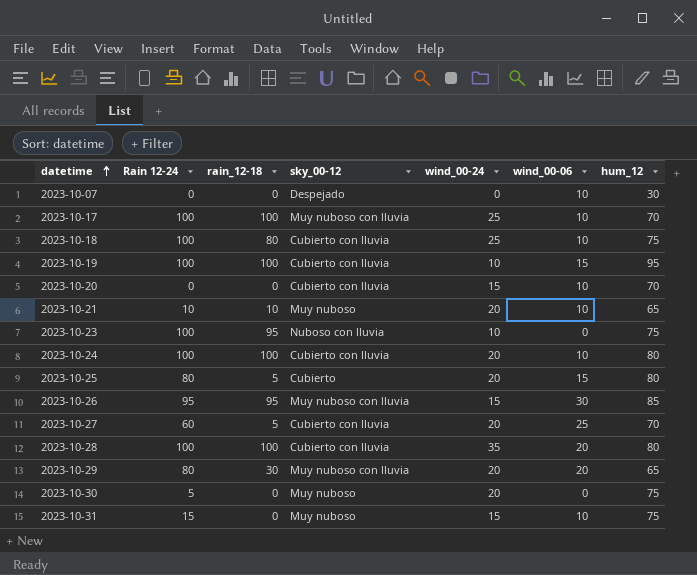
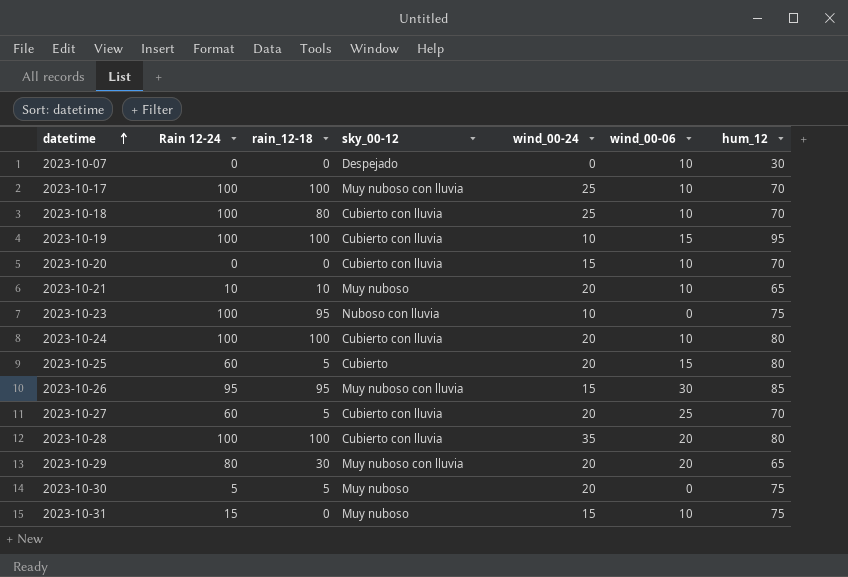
2023-10-18 | hum_12: 75 -> 70
2023-10-25 | Rain 12-24: 80 -> 60
2023-10-30 | rain_12-18: 0 -> 5

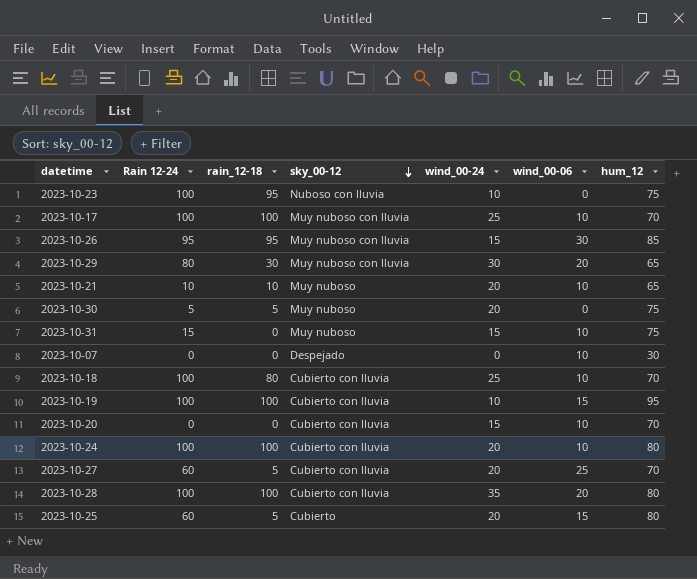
row order: datetime ascending -> sky_00-12 descending
2023-10-29 | wind_00-24: 20 -> 30

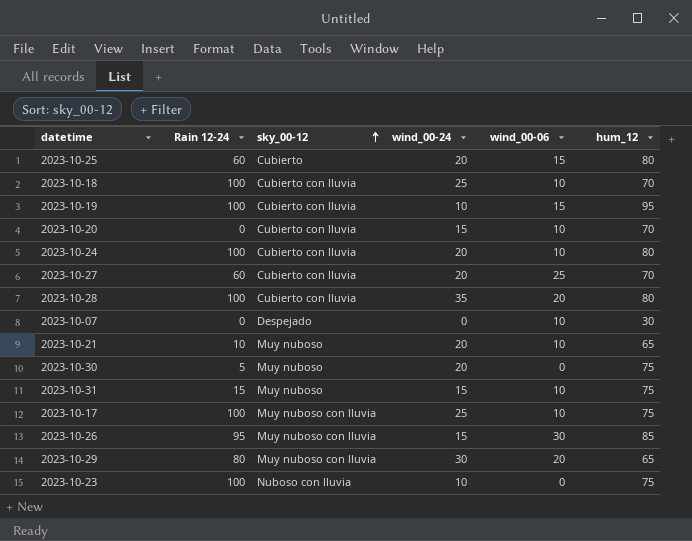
row order: sky_00-12 descending -> sky_00-12 ascending
column rain_12-18 | position: 3 -> none
2023-10-17 | hum_12: 70 -> 75

